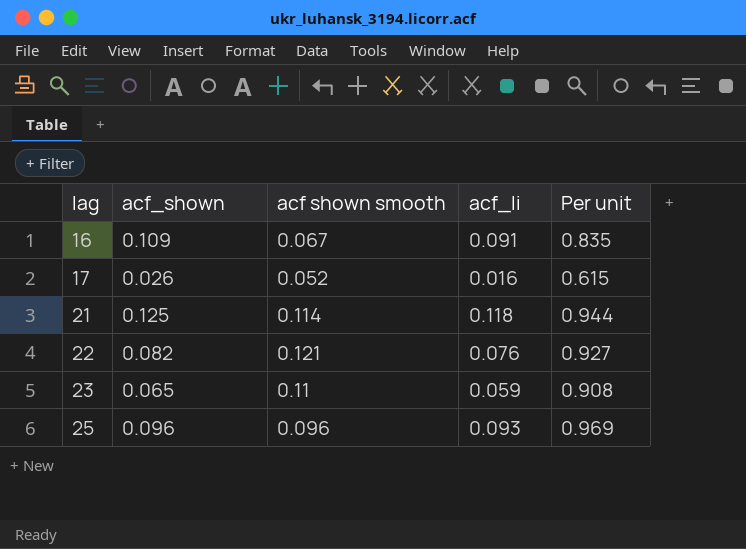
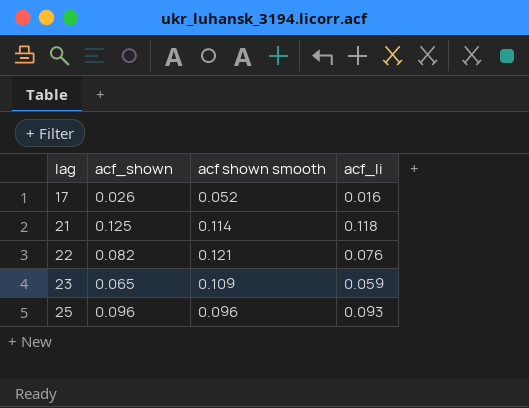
column Per unit | formula: [acf_li] / [acf_shown] -> none
row 16: 0.109 | 0.067 | 0.091 | 0.835 -> none
23 | acf shown smooth: 0.11 -> 0.109

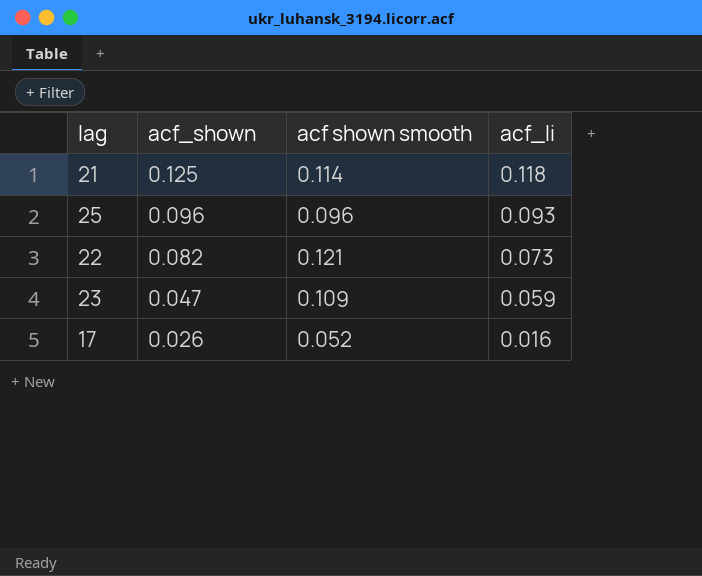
row order: lag ascending -> acf_shown descending
22 | acf_li: 0.076 -> 0.073
23 | acf_shown: 0.065 -> 0.047

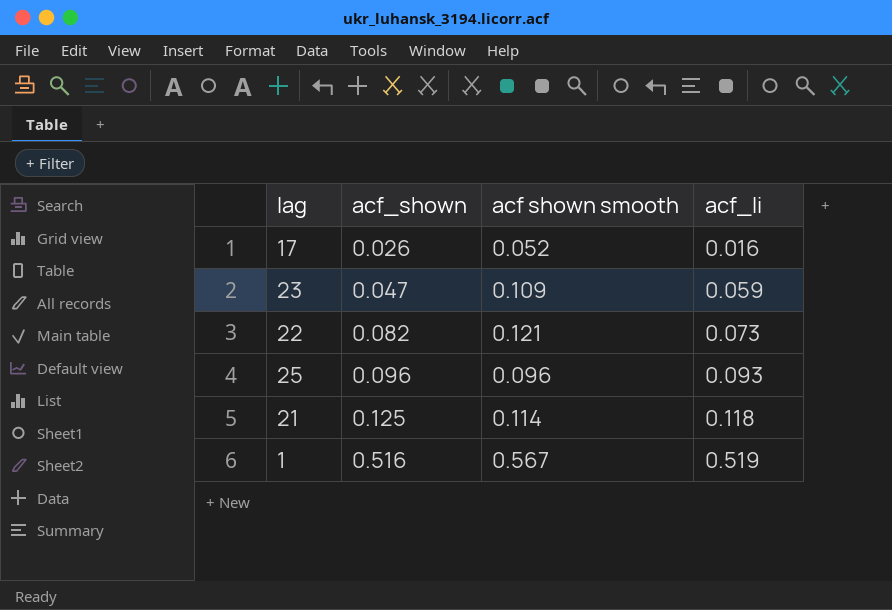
row order: acf_shown descending -> acf_shown ascending
row 1: none -> 0.516 | 0.567 | 0.519

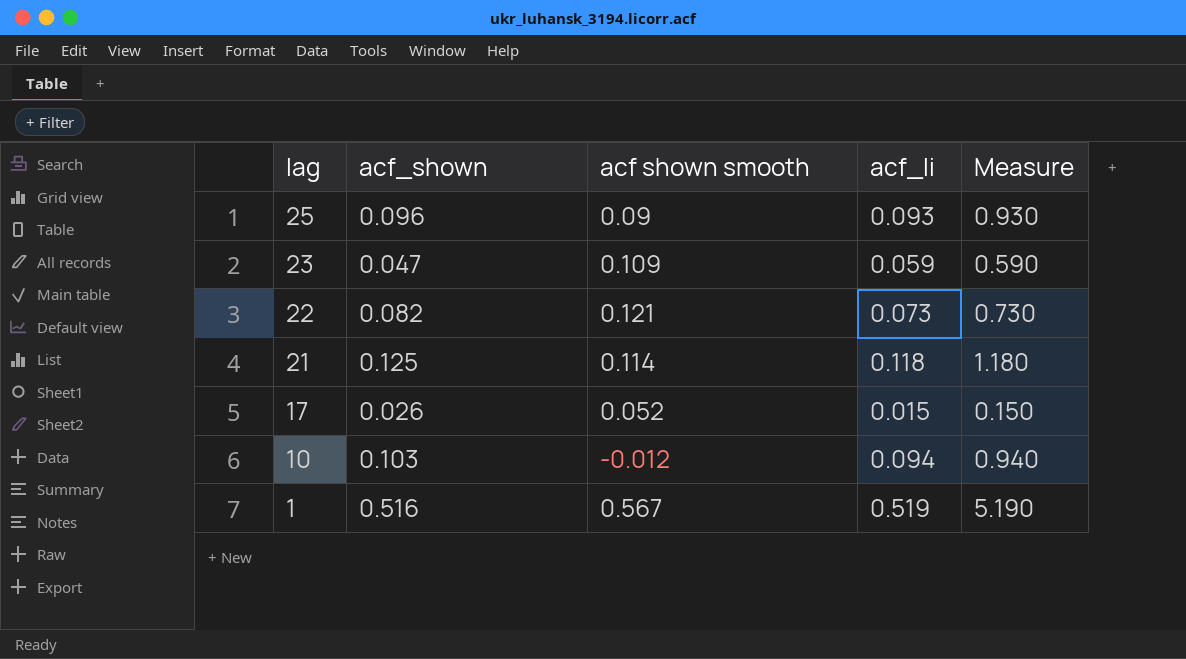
row order: acf_shown ascending -> lag descending
column Measure | formula: none -> [acf_li] * 10
25 | acf shown smooth: 0.096 -> 0.09
17 | acf_li: 0.016 -> 0.015
row 10: none -> 0.103 | -0.012 | 0.094 | 0.940

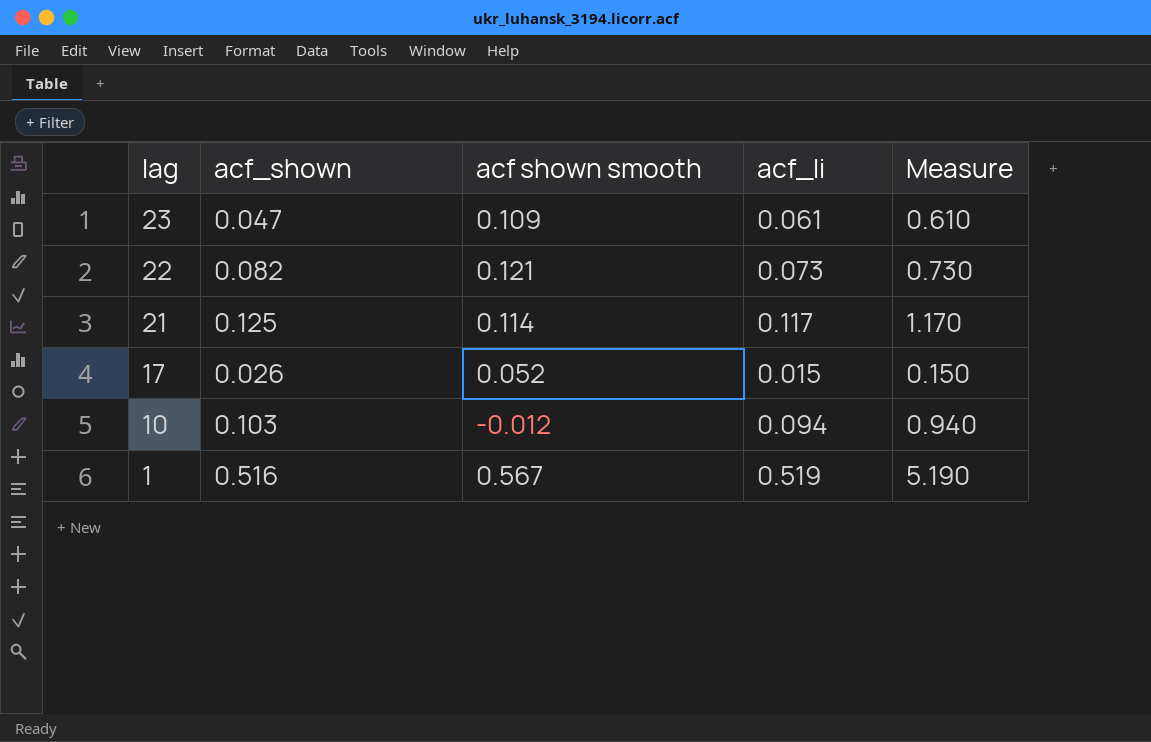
row 25: 0.096 | 0.09 | 0.093 | 0.930 -> none
23 | acf_li: 0.059 -> 0.061
23 | Measure: 0.590 -> 0.610
21 | acf_li: 0.118 -> 0.117
21 | Measure: 1.180 -> 1.170

